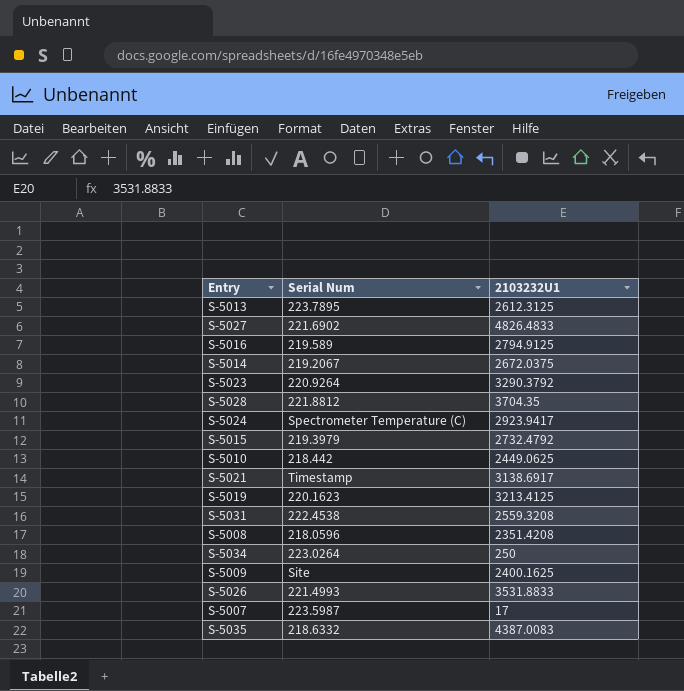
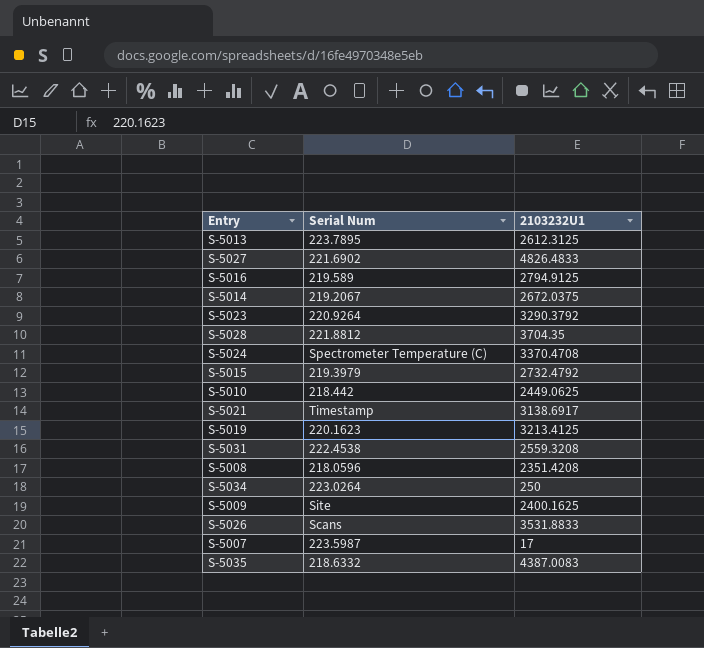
S-5024 | 2103232U1: 2923.9417 -> 3370.4708
S-5026 | Serial Num: 221.4993 -> Scans

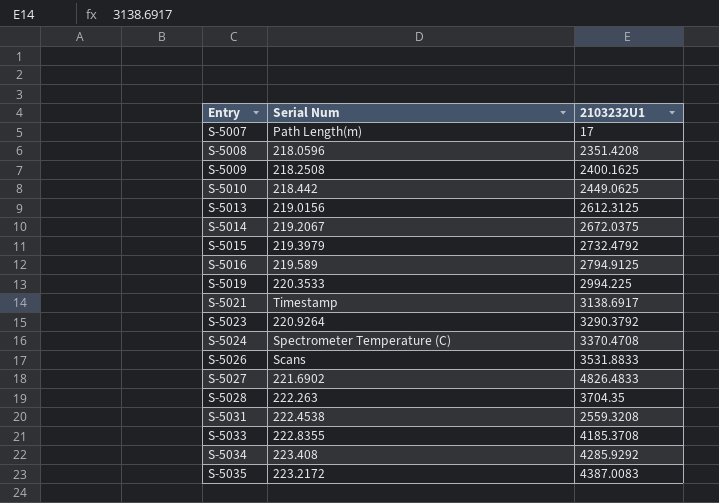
row order: none -> Entry ascending
S-5007 | Serial Num: 223.5987 -> Path Length(m)
S-5009 | Serial Num: Site -> 218.2508
S-5013 | Serial Num: 223.7895 -> 219.0156
S-5019 | Serial Num: 220.1623 -> 220.3533
S-5019 | 2103232U1: 3213.4125 -> 2994.225
S-5028 | Serial Num: 221.8812 -> 222.263
row S-5033: none -> 222.8355 | 4185.3708
S-5034 | Serial Num: 223.0264 -> 223.408
S-5034 | 2103232U1: 250 -> 4285.9292
S-5035 | Serial Num: 218.6332 -> 223.2172

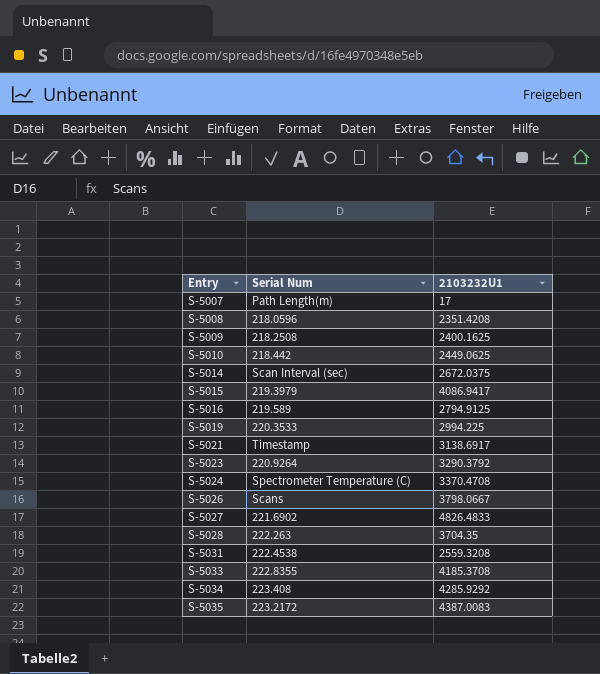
row S-5013: 219.0156 | 2612.3125 -> none
S-5014 | Serial Num: 219.2067 -> Scan Interval (sec)
S-5015 | 2103232U1: 2732.4792 -> 4086.9417
S-5026 | 2103232U1: 3531.8833 -> 3798.0667

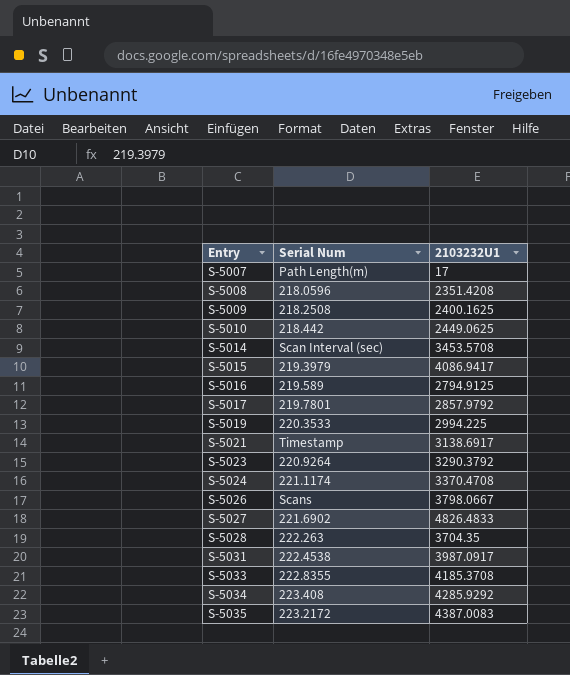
S-5014 | 2103232U1: 2672.0375 -> 3453.5708
row S-5017: none -> 219.7801 | 2857.9792
S-5024 | Serial Num: Spectrometer Temperature (C) -> 221.1174
S-5031 | 2103232U1: 2559.3208 -> 3987.0917

